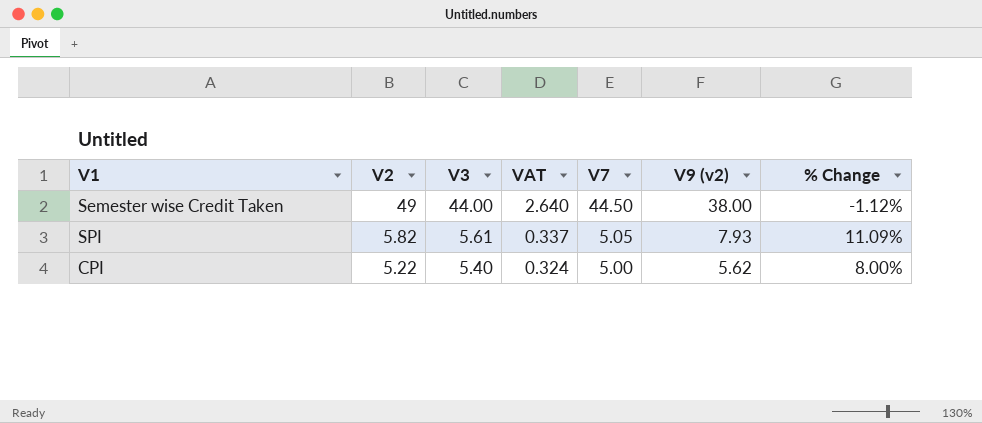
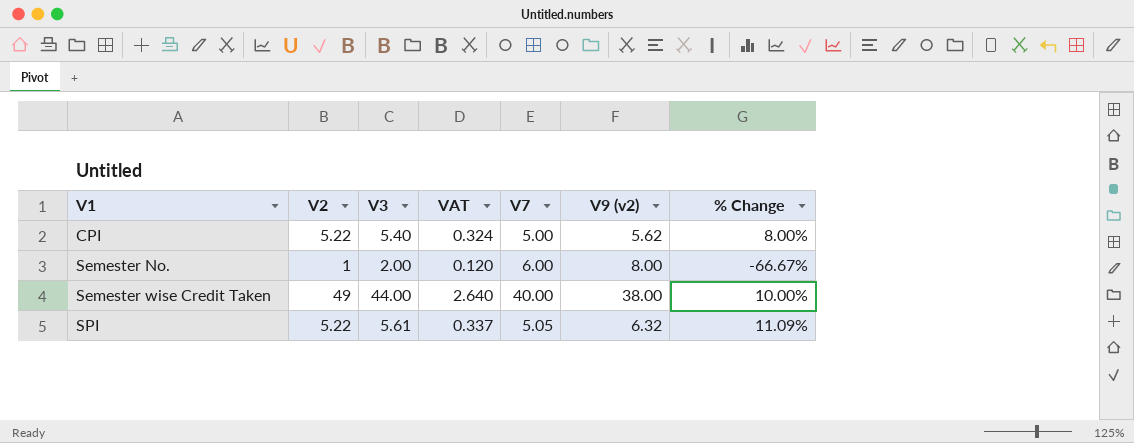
row order: V2 descending -> V1 ascending
row Semester No.: none -> 1 | 2.00 | 0.120 | 6.00 | 8.00 | -66.67%
Semester wise Credit Taken | V7: 44.50 -> 40.00
Semester wise Credit Taken | % Change: -1.12% -> 10.00%
SPI | V2: 5.82 -> 5.22
SPI | V9 (v2): 7.93 -> 6.32

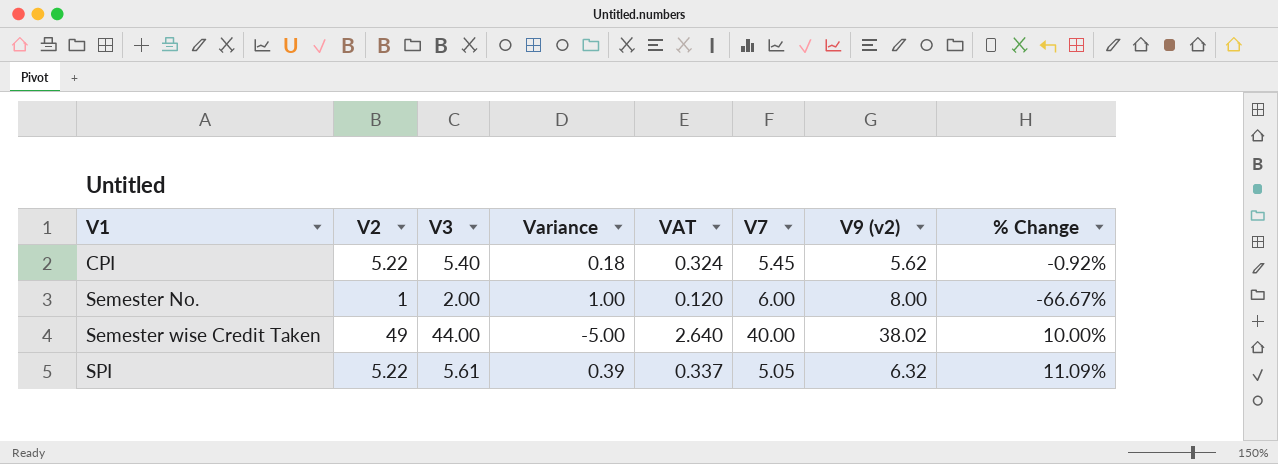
column Variance | formula: none -> [V3] - [V2]
CPI | V7: 5.00 -> 5.45
CPI | % Change: 8.00% -> -0.92%
Semester wise Credit Taken | V9 (v2): 38.00 -> 38.02

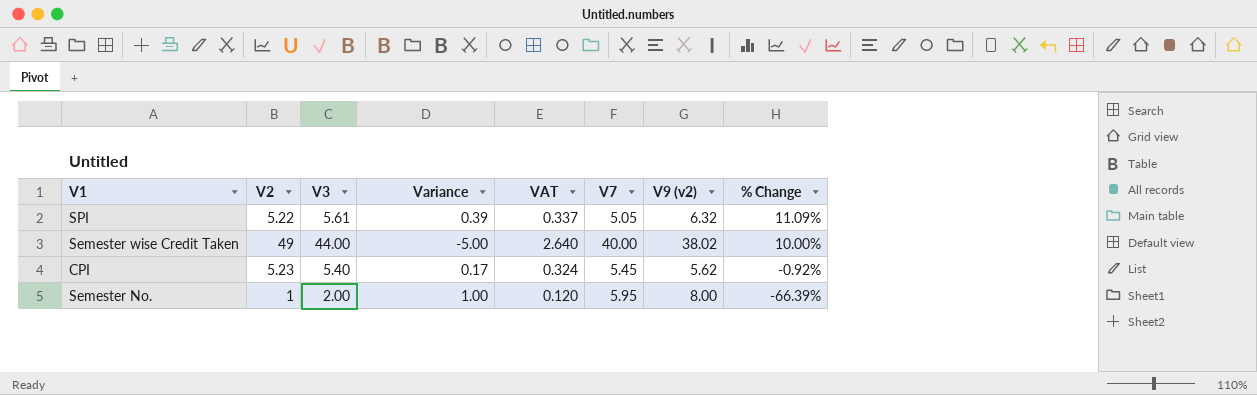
row order: V1 ascending -> % Change descending
CPI | V2: 5.22 -> 5.23
CPI | Variance: 0.18 -> 0.17
Semester No. | V7: 6.00 -> 5.95
Semester No. | % Change: -66.67% -> -66.39%

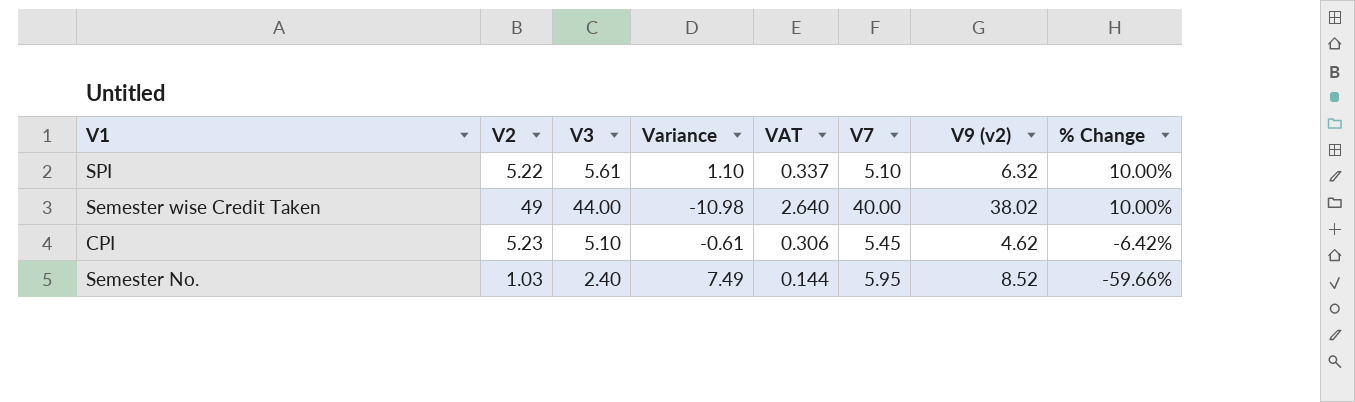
column Variance | formula: [V3] - [V2] -> [V9 (v2)] - [V2]
SPI | V7: 5.05 -> 5.10
SPI | % Change: 11.09% -> 10.00%
CPI | V3: 5.40 -> 5.10
CPI | VAT: 0.324 -> 0.306
CPI | V9 (v2): 5.62 -> 4.62
CPI | % Change: -0.92% -> -6.42%
Semester No. | V2: 1 -> 1.03
Semester No. | V3: 2.00 -> 2.40
Semester No. | VAT: 0.120 -> 0.144
Semester No. | V9 (v2): 8.00 -> 8.52
Semester No. | % Change: -66.39% -> -59.66%

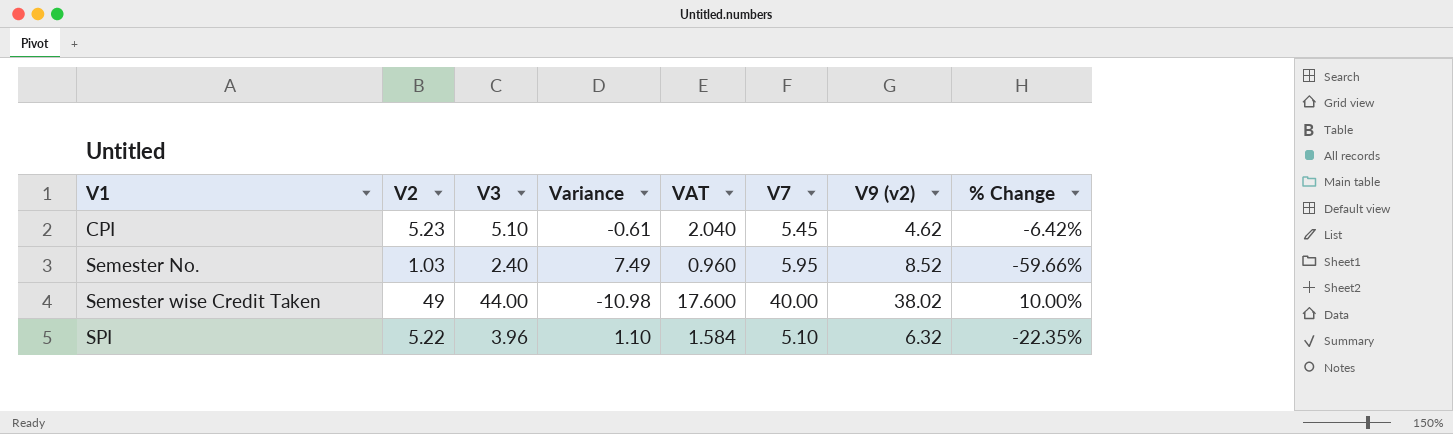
row order: % Change descending -> V1 ascending
column VAT | formula: [V3] * 0.06 -> [V3] * 0.4
SPI | V3: 5.61 -> 3.96
SPI | % Change: 10.00% -> -22.35%

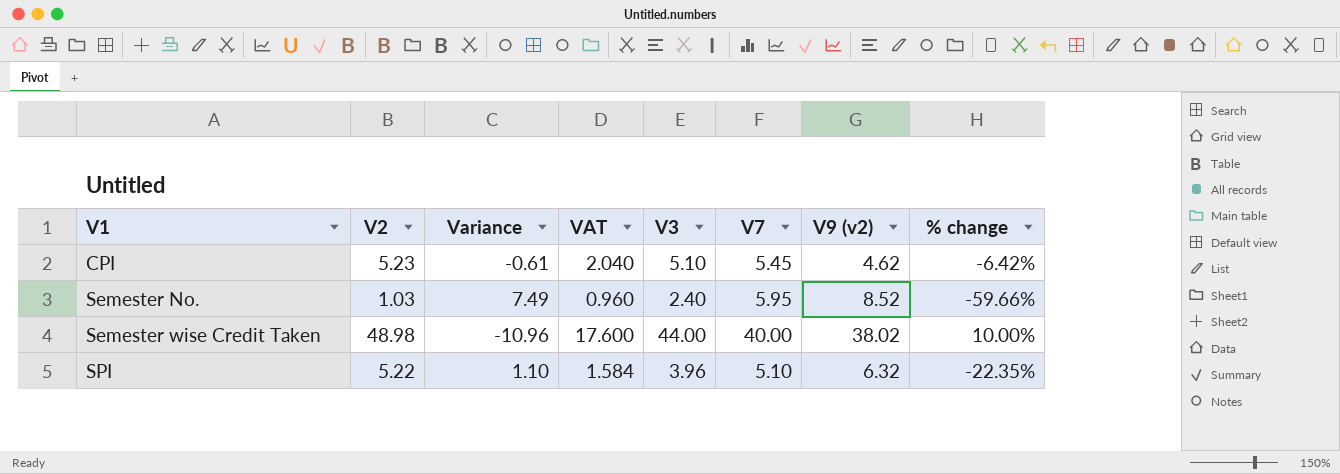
column V3 | position: 3 -> 5
column name: % Change -> % change
Semester wise Credit Taken | V2: 49 -> 48.98
Semester wise Credit Taken | Variance: -10.98 -> -10.96

